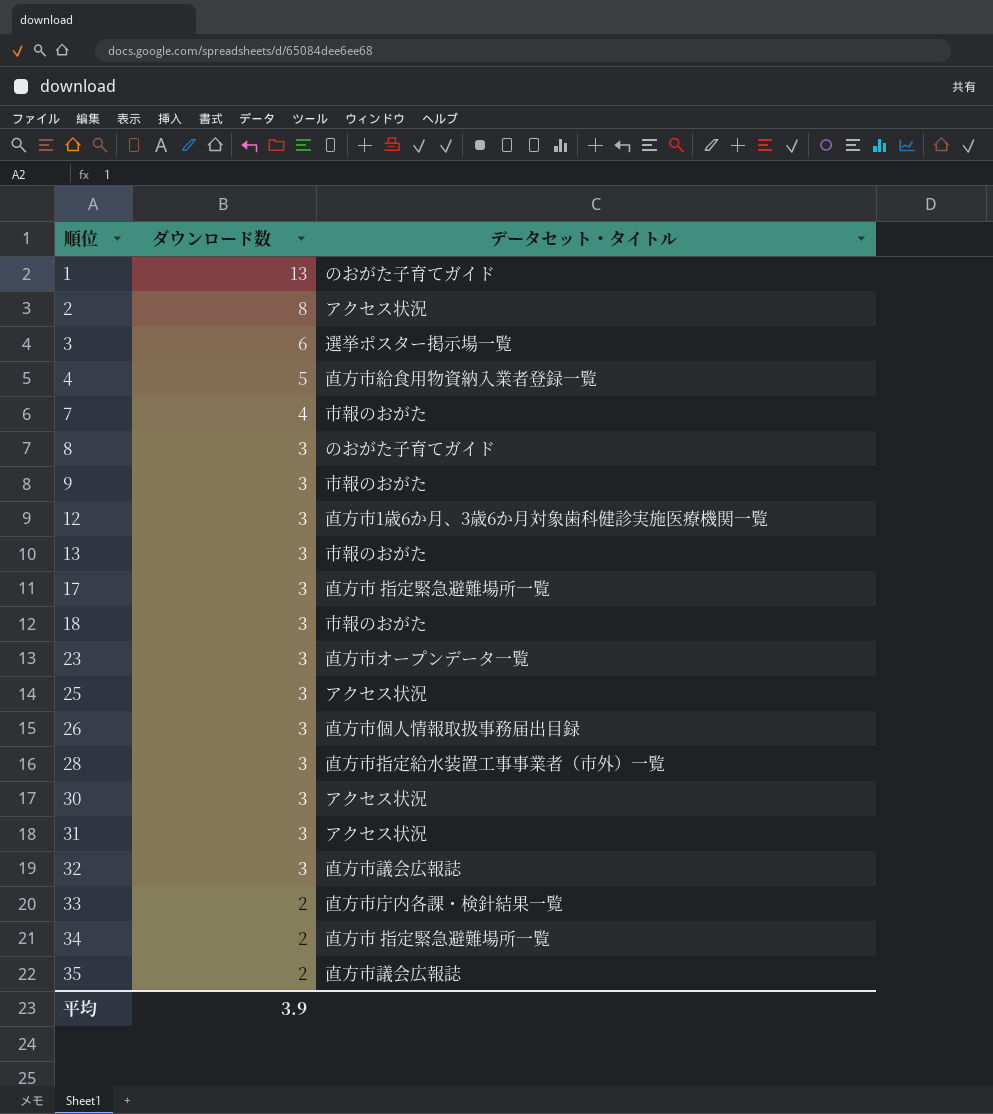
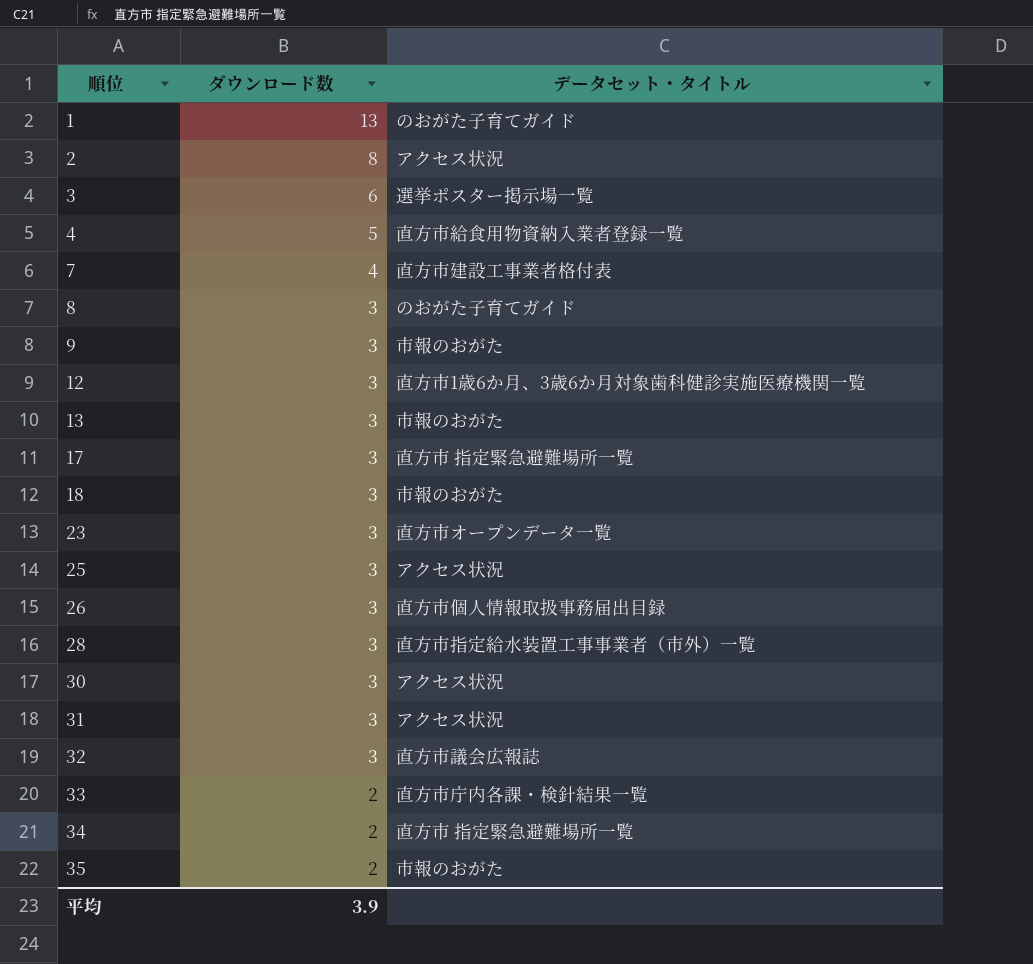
7 | データセット・タイトル: 市報のおがた -> 直方市建設工事業者格付表
35 | データセット・タイトル: 直方市議会広報誌 -> 市報のおがた

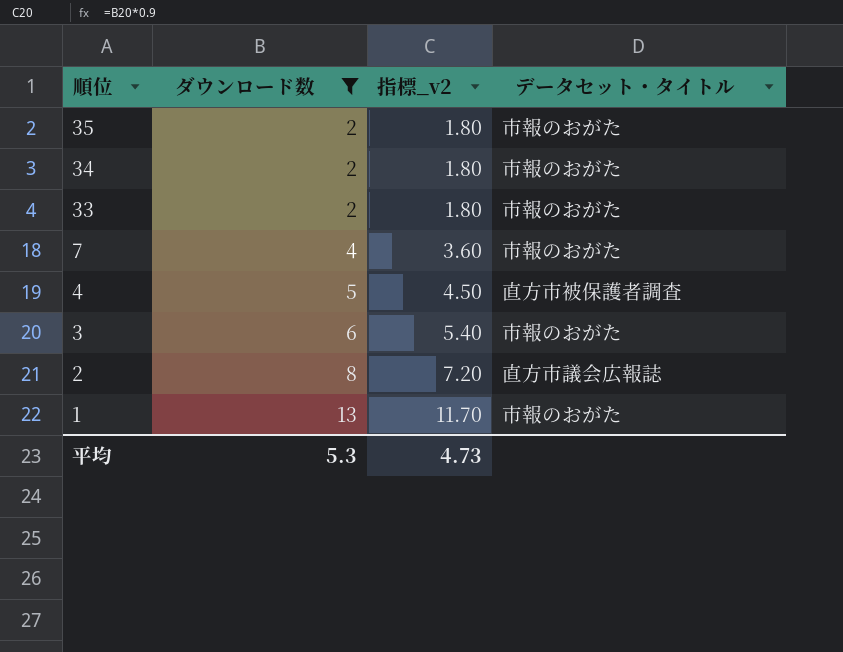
filter: none -> ダウンロード数 != 3
row order: 順位 ascending -> 順位 descending
column 指標_v2 | formula: none -> [ダウンロード数] * 0.9
34 | データセット・タイトル: 直方市 指定緊急避難場所一覧 -> 市報のおがた
33 | データセット・タイトル: 直方市庁内各課・検針結果一覧 -> 市報のおがた
7 | データセット・タイトル: 直方市建設工事業者格付表 -> 市報のおがた
4 | データセット・タイトル: 直方市給食用物資納入業者登録一覧 -> 直方市被保護者調査
3 | データセット・タイトル: 選挙ポスター掲示場一覧 -> 市報のおがた
2 | データセット・タイトル: アクセス状況 -> 直方市議会広報誌
1 | データセット・タイトル: のおがた子育てガイド -> 市報のおがた
平均 | ダウンロード数: 3.9 -> 5.3

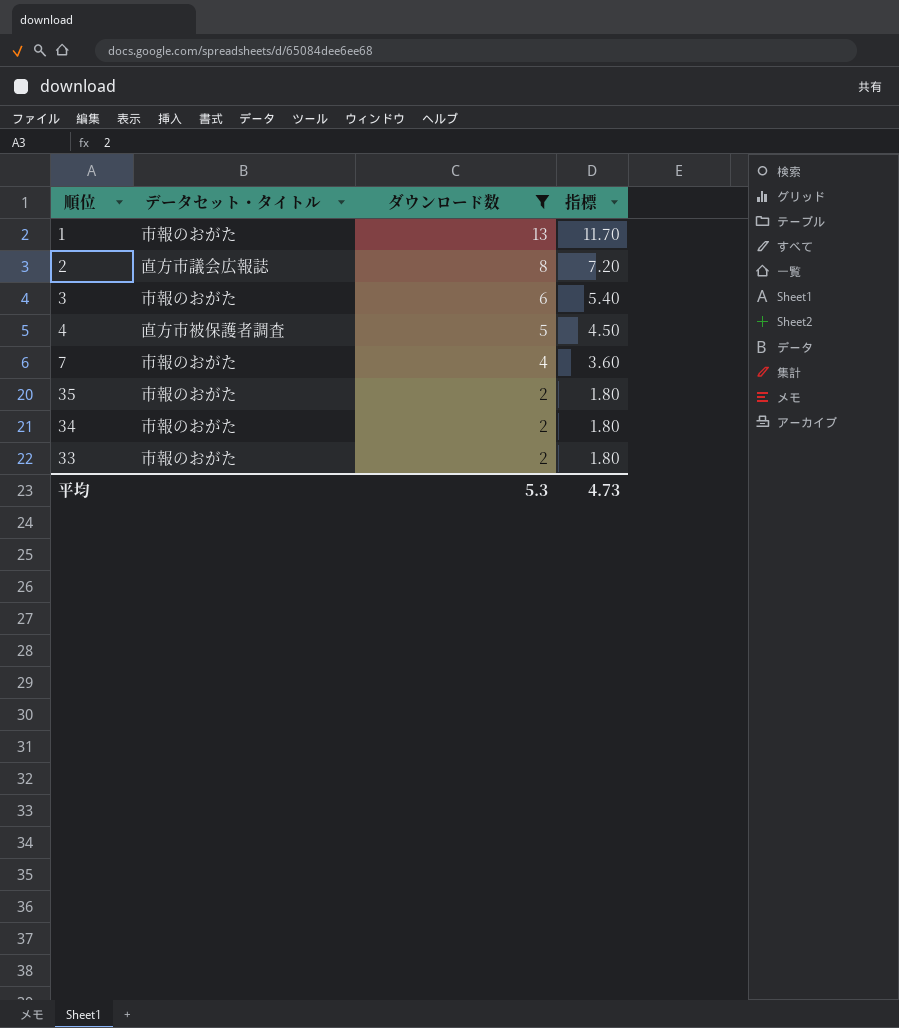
row order: 順位 descending -> ダウンロード数 descending
column データセット・タイトル | position: 4 -> 2
column name: 指標_v2 -> 指標

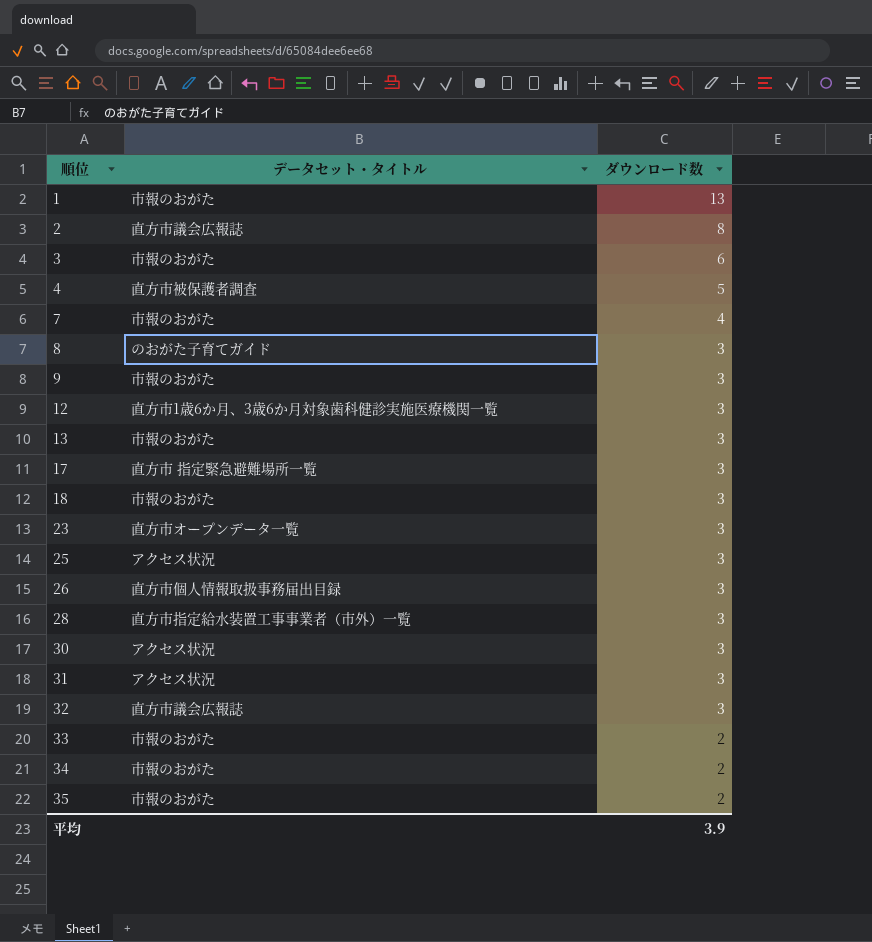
filter: ダウンロード数 != 3 -> none
row order: ダウンロード数 descending -> 順位 ascending
column 指標 | formula: [ダウンロード数] * 0.9 -> none
平均 | ダウンロード数: 5.3 -> 3.9

